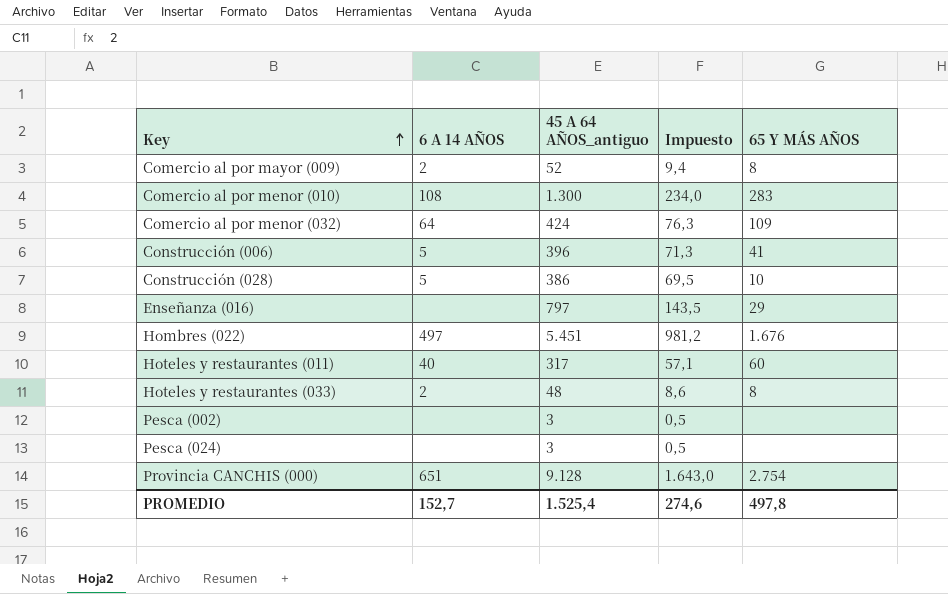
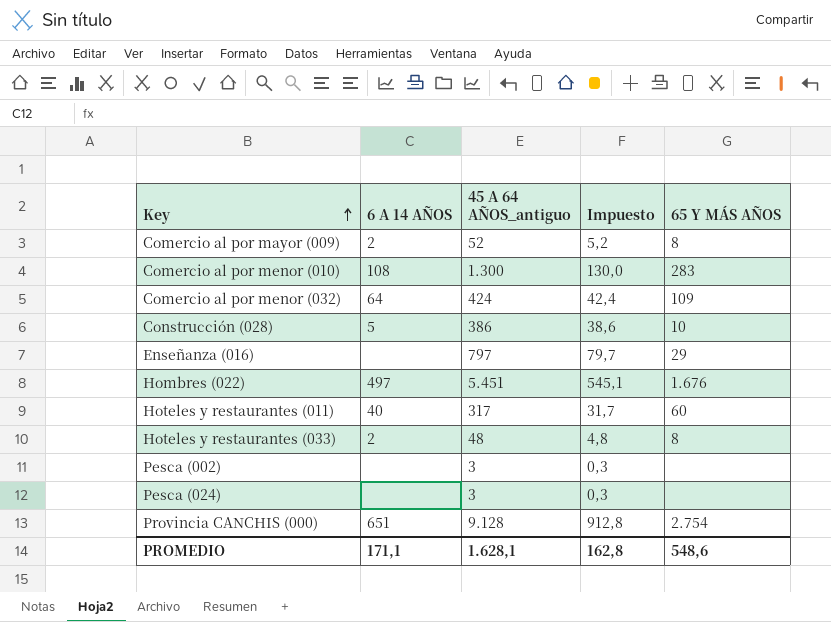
column Impuesto | formula: [45 A 64 AÑOS_antiguo] * 0,18 -> [45 A 64 AÑOS_antiguo] * 0,1
row Construcción (006): 5 | 396 | 71,3 | 41 -> none
PROMEDIO | 6 A 14 AÑOS: 152,7 -> 171,1
PROMEDIO | 45 A 64 AÑOS_antiguo: 1.525,4 -> 1.628,1
PROMEDIO | Impuesto: 274,6 -> 162,8
PROMEDIO | 65 Y MÁS AÑOS: 497,8 -> 548,6

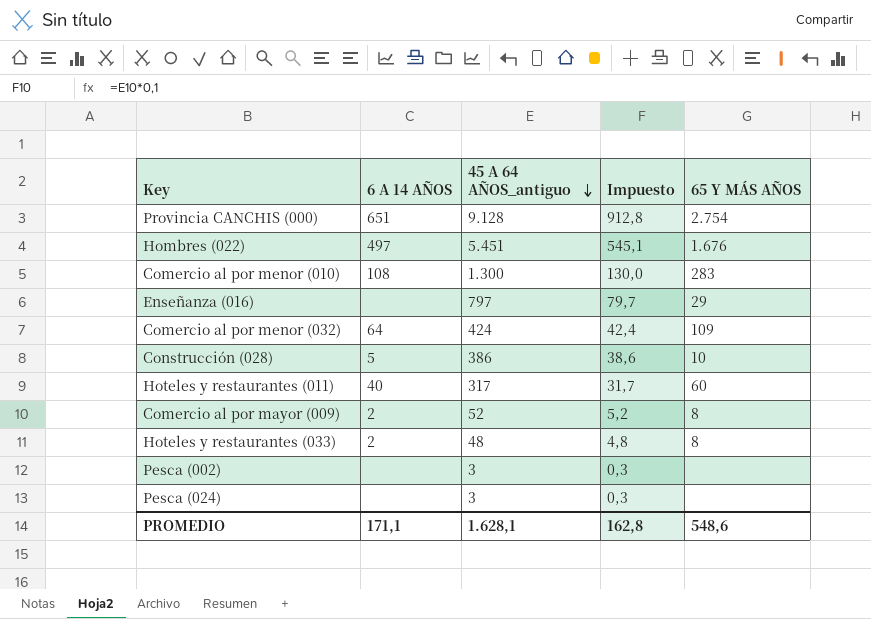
row order: Key ascending -> 45 A 64 AÑOS_antiguo descending

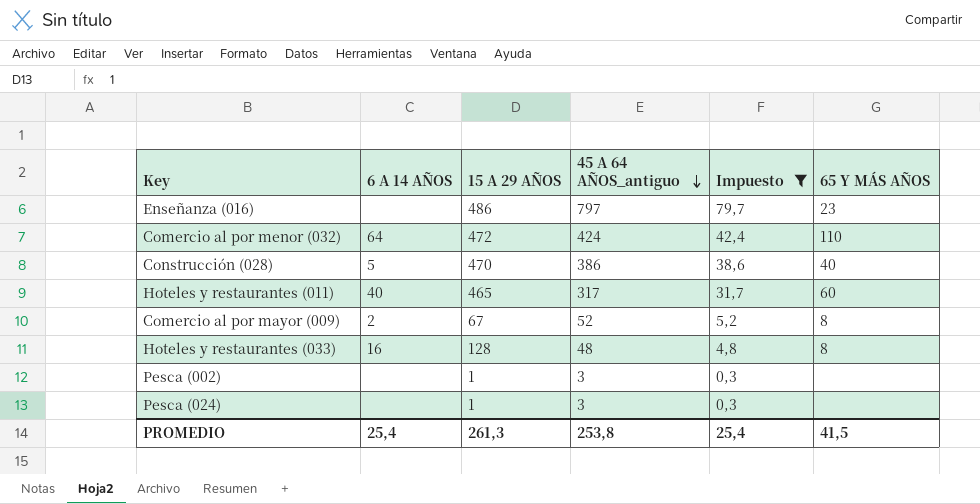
filter: none -> Impuesto <= 79,7
column 15 A 29 AÑOS | position: none -> 3
Enseñanza (016) | 65 Y MÁS AÑOS: 29 -> 23
Comercio al por menor (032) | 65 Y MÁS AÑOS: 109 -> 110
Construcción (028) | 65 Y MÁS AÑOS: 10 -> 40
Hoteles y restaurantes (033) | 6 A 14 AÑOS: 2 -> 16
PROMEDIO | 6 A 14 AÑOS: 171,1 -> 25,4
PROMEDIO | 45 A 64 AÑOS_antiguo: 1.628,1 -> 253,8
PROMEDIO | Impuesto: 162,8 -> 25,4
PROMEDIO | 65 Y MÁS AÑOS: 548,6 -> 41,5

